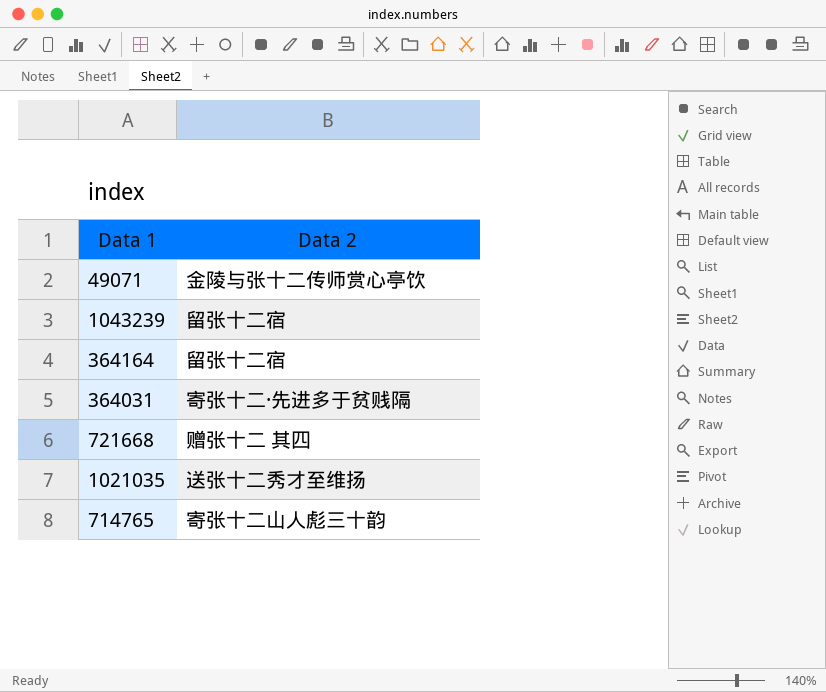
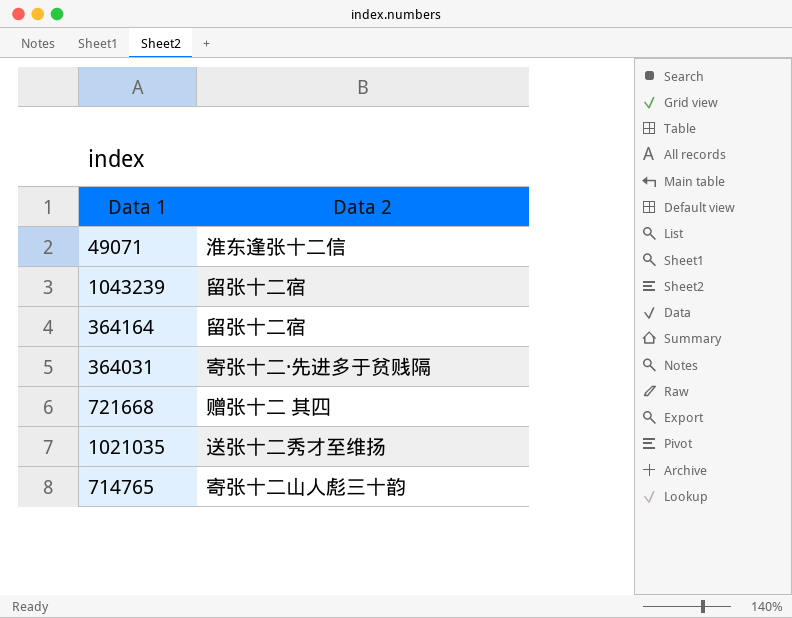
49071 | Data 2: 金陵与张十二传师赏心亭饮 -> 淮东逢张十二信

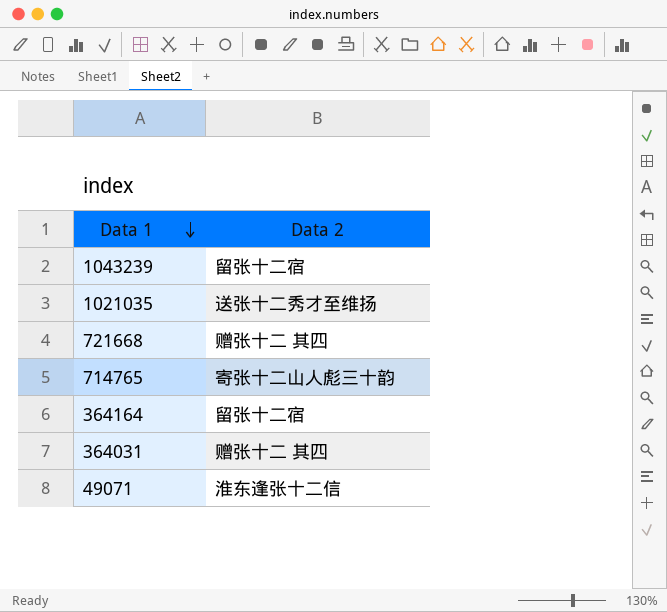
row order: none -> Data 1 descending
364031 | Data 2: 寄张十二·先进多于贫贱隔 -> 赠张十二 其四

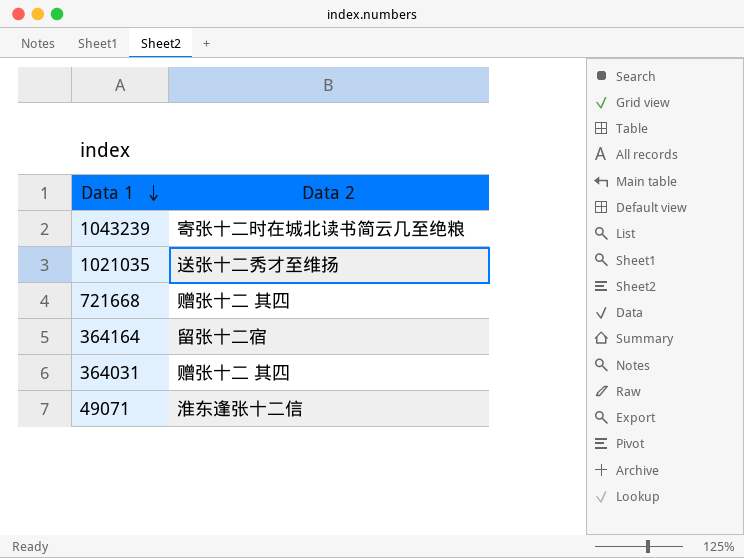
row 714765: 寄张十二山人彪三十韵 -> none
1043239 | Data 2: 留张十二宿 -> 寄张十二时在城北读书简云几至绝粮

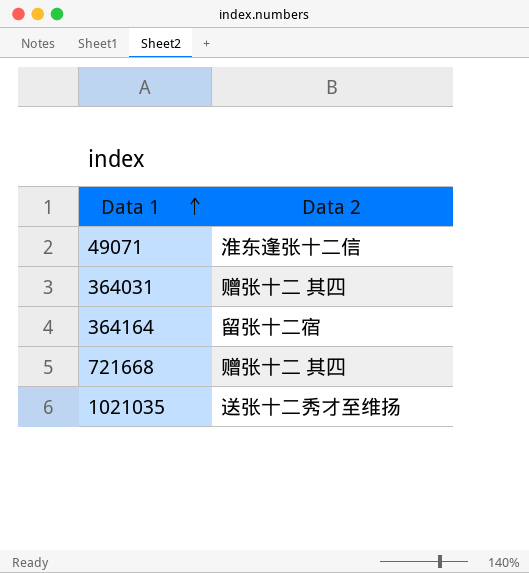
row order: Data 1 descending -> Data 1 ascending
row 1043239: 寄张十二时在城北读书简云几至绝粮 -> none

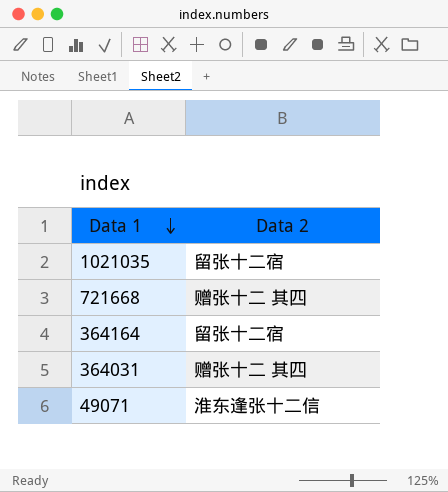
row order: Data 1 ascending -> Data 1 descending
1021035 | Data 2: 送张十二秀才至维扬 -> 留张十二宿

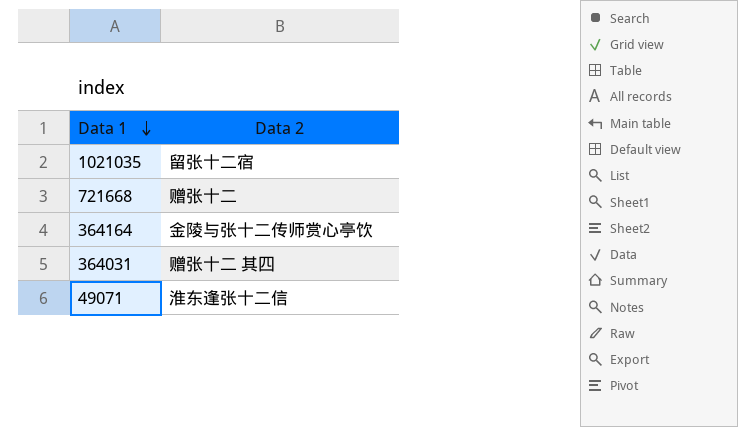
721668 | Data 2: 赠张十二 其四 -> 赠张十二
364164 | Data 2: 留张十二宿 -> 金陵与张十二传师赏心亭饮

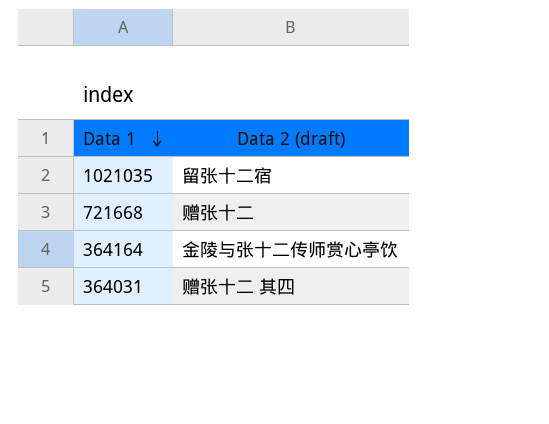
column name: Data 2 -> Data 2 (draft)
row 49071: 淮东逢张十二信 -> none

